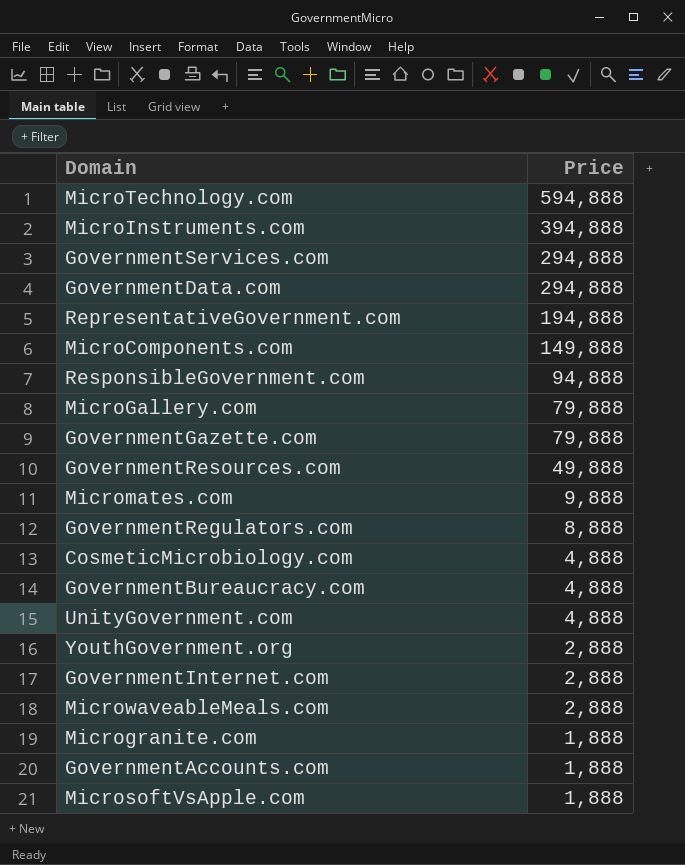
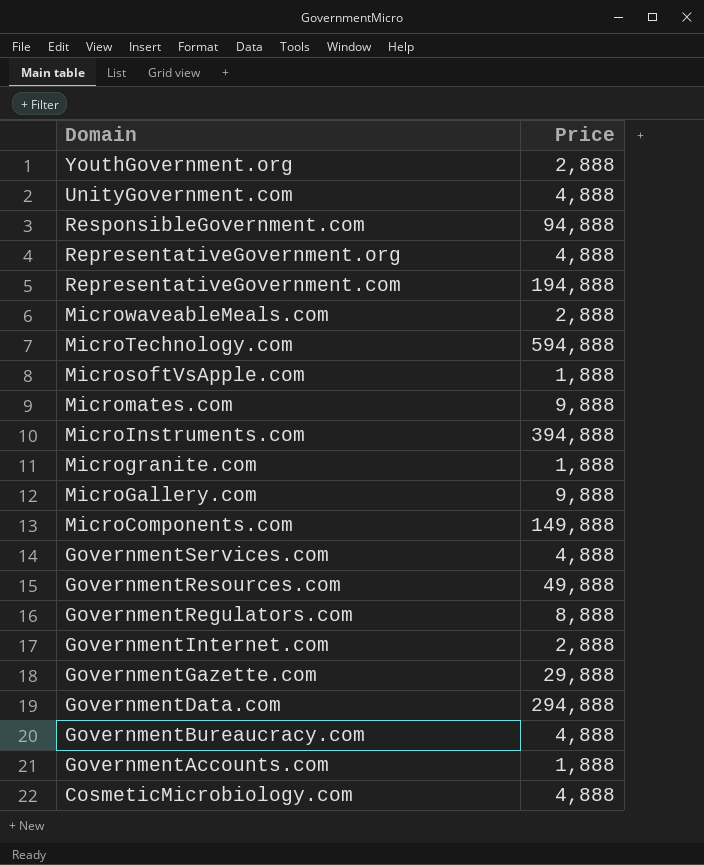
row order: Price descending -> Domain descending
row RepresentativeGovernment.org: none -> 4,888
MicroGallery.com | Price: 79,888 -> 9,888
GovernmentServices.com | Price: 294,888 -> 4,888
GovernmentGazette.com | Price: 79,888 -> 29,888

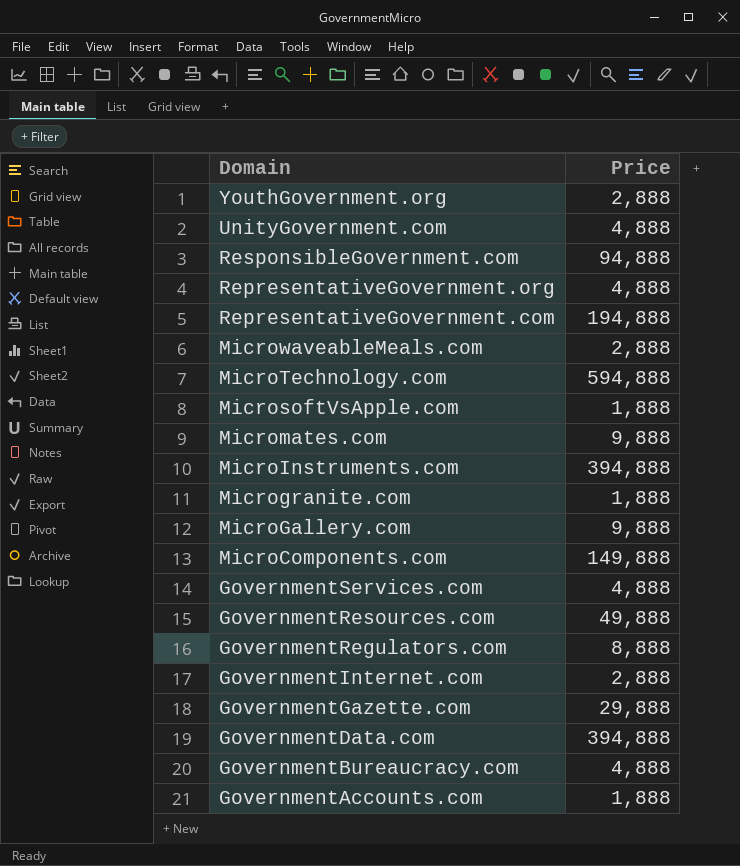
row CosmeticMicrobiology.com: 4,888 -> none
GovernmentData.com | Price: 294,888 -> 394,888

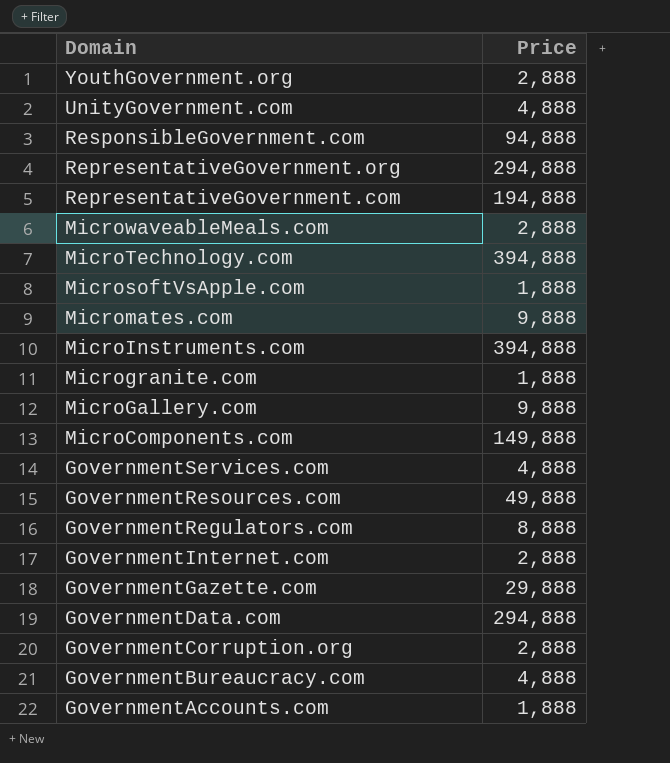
RepresentativeGovernment.org | Price: 4,888 -> 294,888
MicroTechnology.com | Price: 594,888 -> 394,888
GovernmentData.com | Price: 394,888 -> 294,888
row GovernmentCorruption.org: none -> 2,888

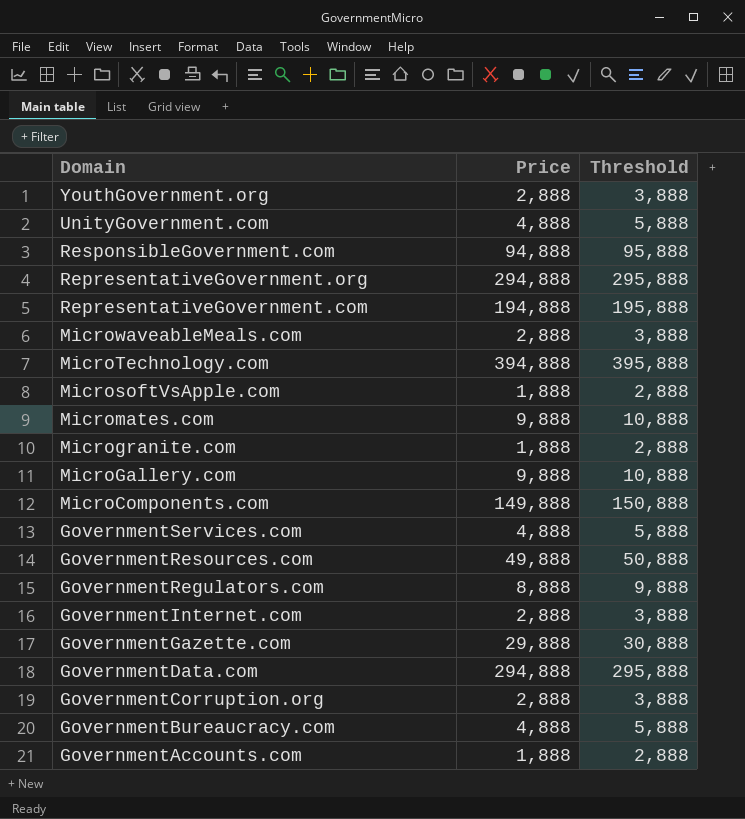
column Threshold | formula: none -> [Price] + 1000
row MicroInstruments.com: 394,888 -> none

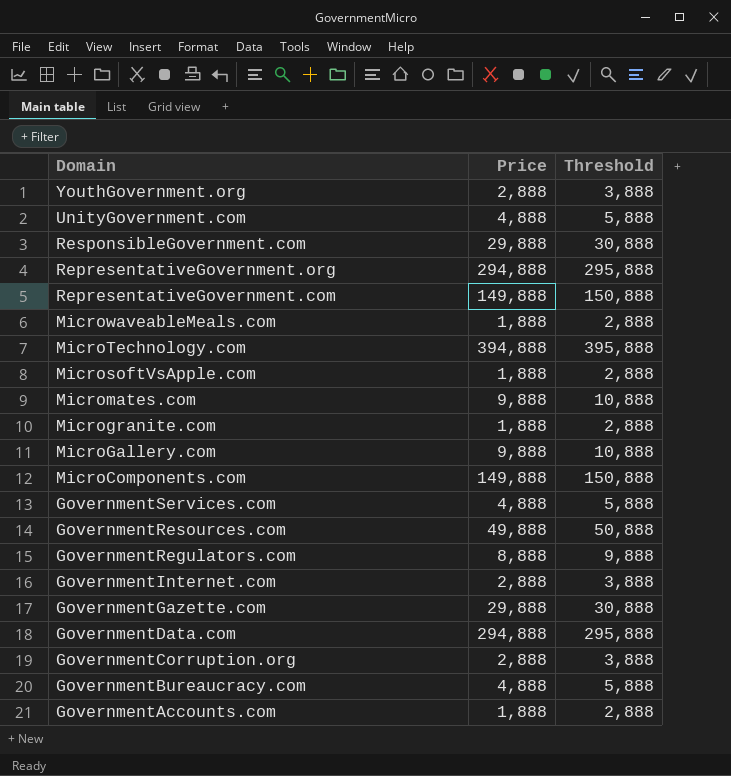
ResponsibleGovernment.com | Price: 94,888 -> 29,888
ResponsibleGovernment.com | Threshold: 95,888 -> 30,888
RepresentativeGovernment.com | Price: 194,888 -> 149,888
RepresentativeGovernment.com | Threshold: 195,888 -> 150,888
MicrowaveableMeals.com | Price: 2,888 -> 1,888
MicrowaveableMeals.com | Threshold: 3,888 -> 2,888

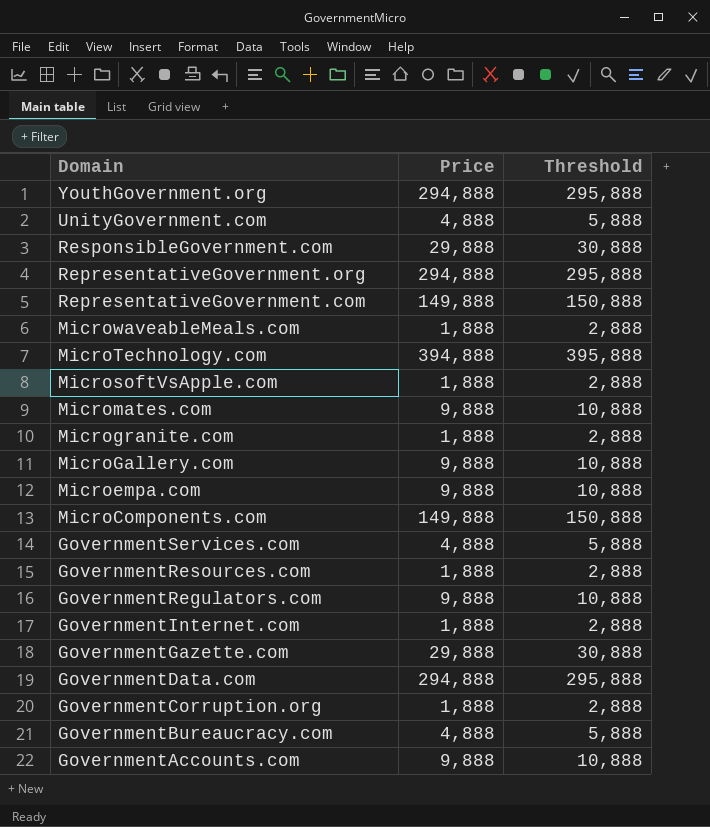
YouthGovernment.org | Price: 2,888 -> 294,888
YouthGovernment.org | Threshold: 3,888 -> 295,888
row Microempa.com: none -> 9,888 | 10,888
GovernmentResources.com | Price: 49,888 -> 1,888
GovernmentResources.com | Threshold: 50,888 -> 2,888
GovernmentRegulators.com | Price: 8,888 -> 9,888
GovernmentRegulators.com | Threshold: 9,888 -> 10,888
GovernmentInternet.com | Price: 2,888 -> 1,888
GovernmentInternet.com | Threshold: 3,888 -> 2,888
GovernmentCorruption.org | Price: 2,888 -> 1,888
GovernmentCorruption.org | Threshold: 3,888 -> 2,888
GovernmentAccounts.com | Price: 1,888 -> 9,888
GovernmentAccounts.com | Threshold: 2,888 -> 10,888

